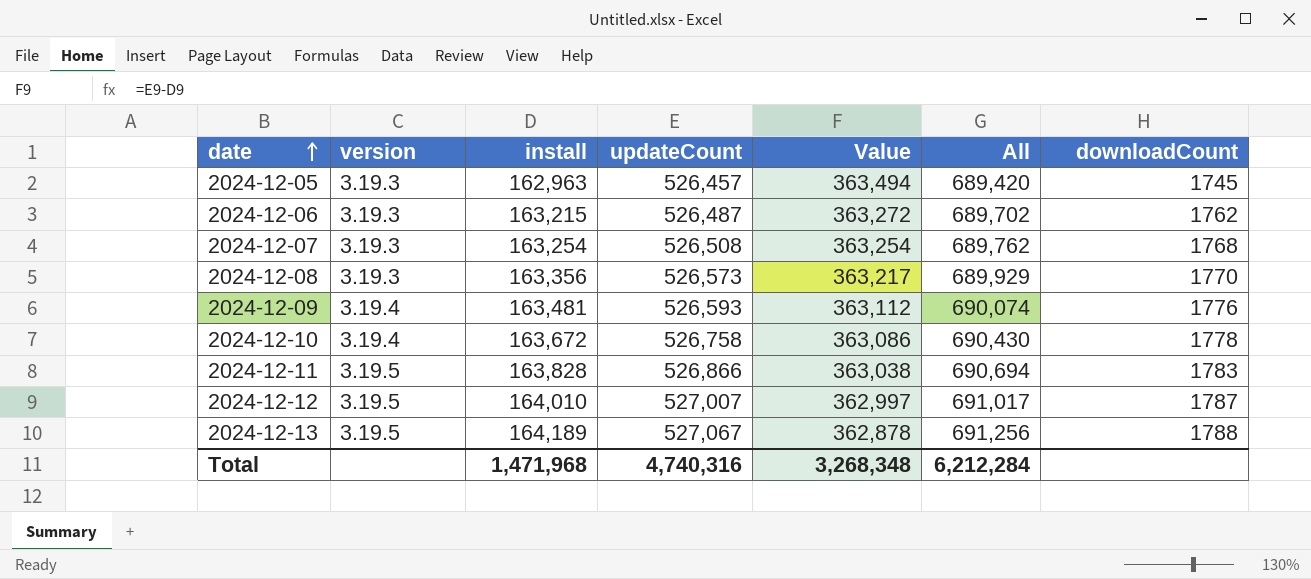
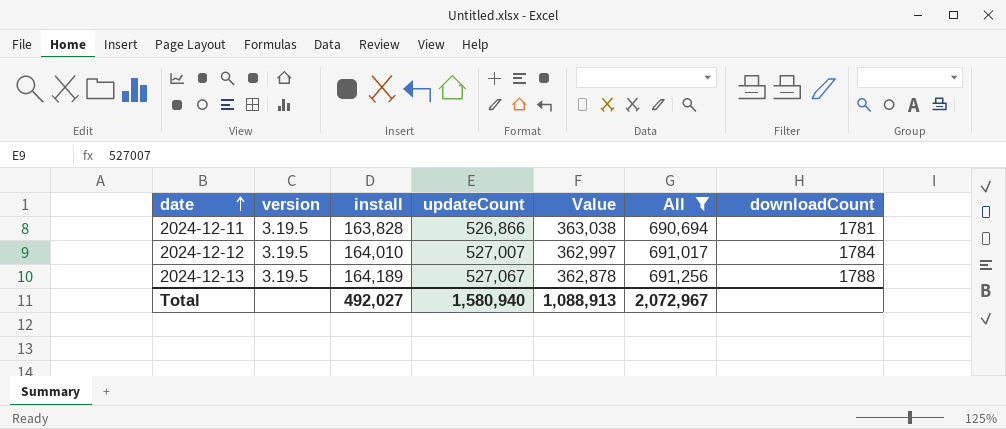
filter: none -> All >= 690,694
2024-12-11 | downloadCount: 1783 -> 1781
2024-12-12 | downloadCount: 1787 -> 1784
Total | install: 1,471,968 -> 492,027
Total | updateCount: 4,740,316 -> 1,580,940
Total | Value: 3,268,348 -> 1,088,913
Total | All: 6,212,284 -> 2,072,967

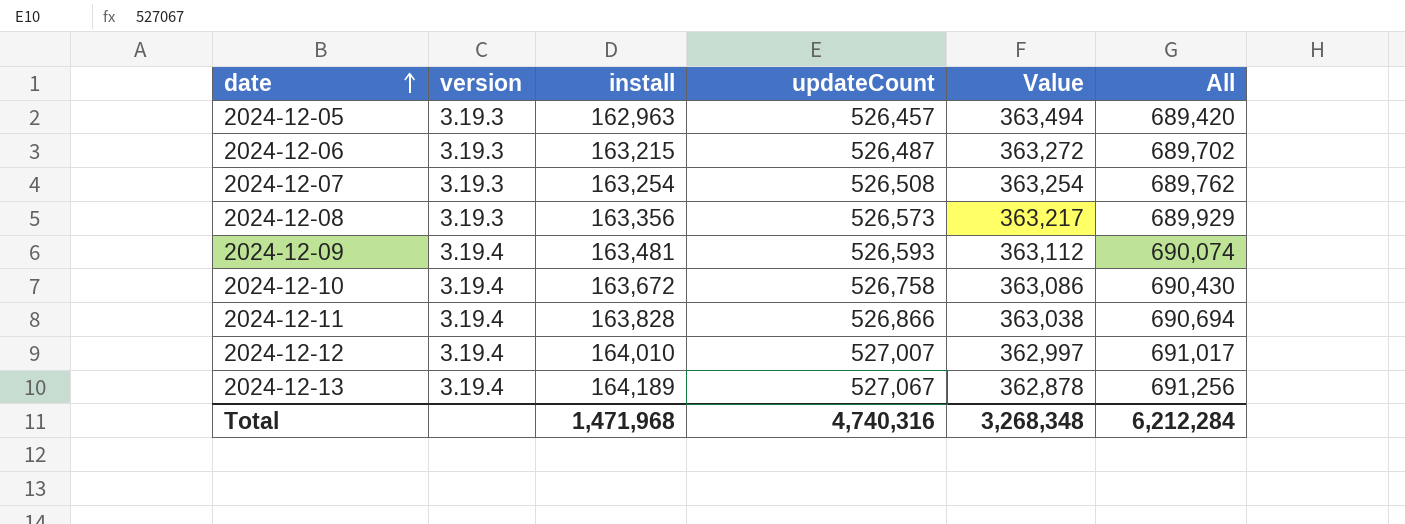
filter: All >= 690,694 -> none
column downloadCount | position: 7 -> none
2024-12-11 | version: 3.19.5 -> 3.19.4
2024-12-12 | version: 3.19.5 -> 3.19.4
2024-12-13 | version: 3.19.5 -> 3.19.4
Total | install: 492,027 -> 1,471,968
Total | updateCount: 1,580,940 -> 4,740,316
Total | Value: 1,088,913 -> 3,268,348
Total | All: 2,072,967 -> 6,212,284

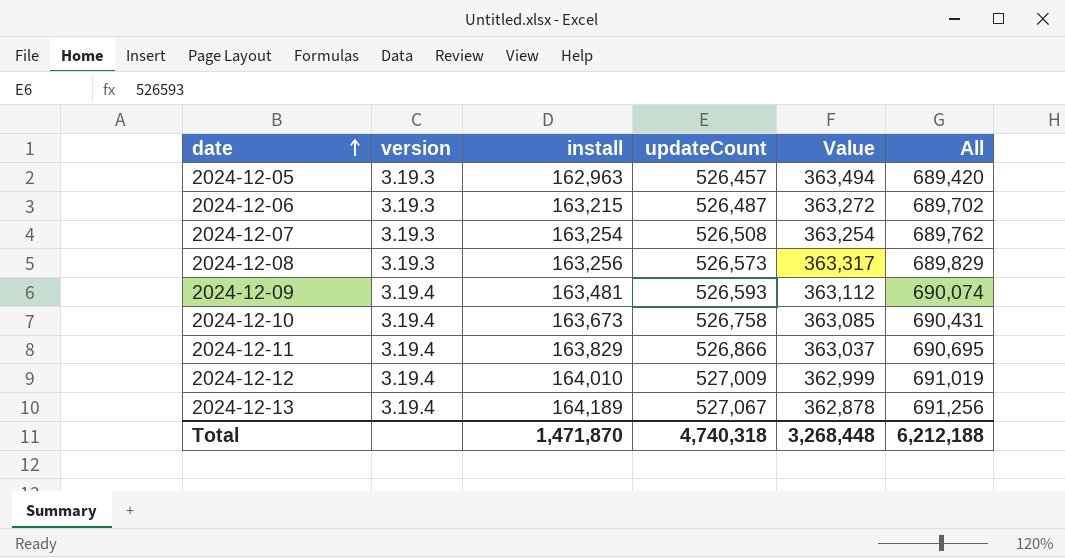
2024-12-08 | install: 163,356 -> 163,256
2024-12-08 | Value: 363,217 -> 363,317
2024-12-08 | All: 689,929 -> 689,829
2024-12-10 | install: 163,672 -> 163,673
2024-12-10 | Value: 363,086 -> 363,085
2024-12-10 | All: 690,430 -> 690,431
2024-12-11 | install: 163,828 -> 163,829
2024-12-11 | Value: 363,038 -> 363,037
2024-12-11 | All: 690,694 -> 690,695
2024-12-12 | updateCount: 527,007 -> 527,009
2024-12-12 | Value: 362,997 -> 362,999
2024-12-12 | All: 691,017 -> 691,019
Total | install: 1,471,968 -> 1,471,870
Total | updateCount: 4,740,316 -> 4,740,318
Total | Value: 3,268,348 -> 3,268,448
Total | All: 6,212,284 -> 6,212,188

